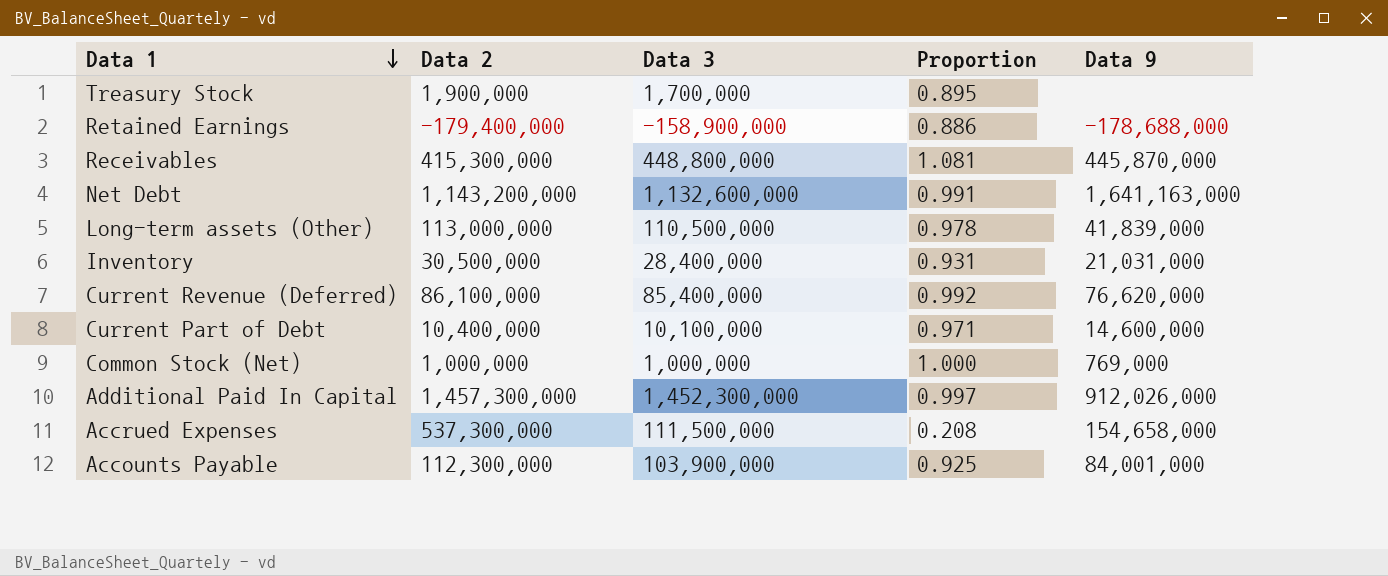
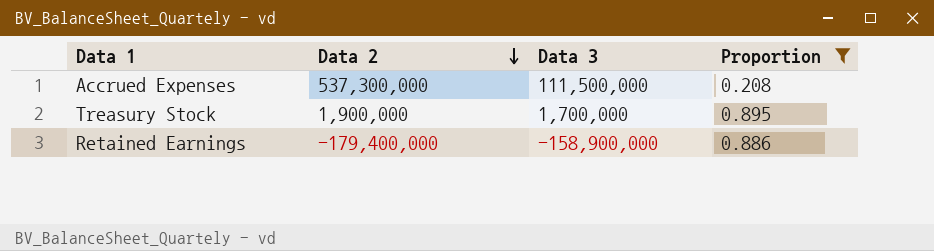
filter: none -> Proportion <= 0.895
row order: Data 1 descending -> Data 2 descending
column Data 9 | position: 5 -> none

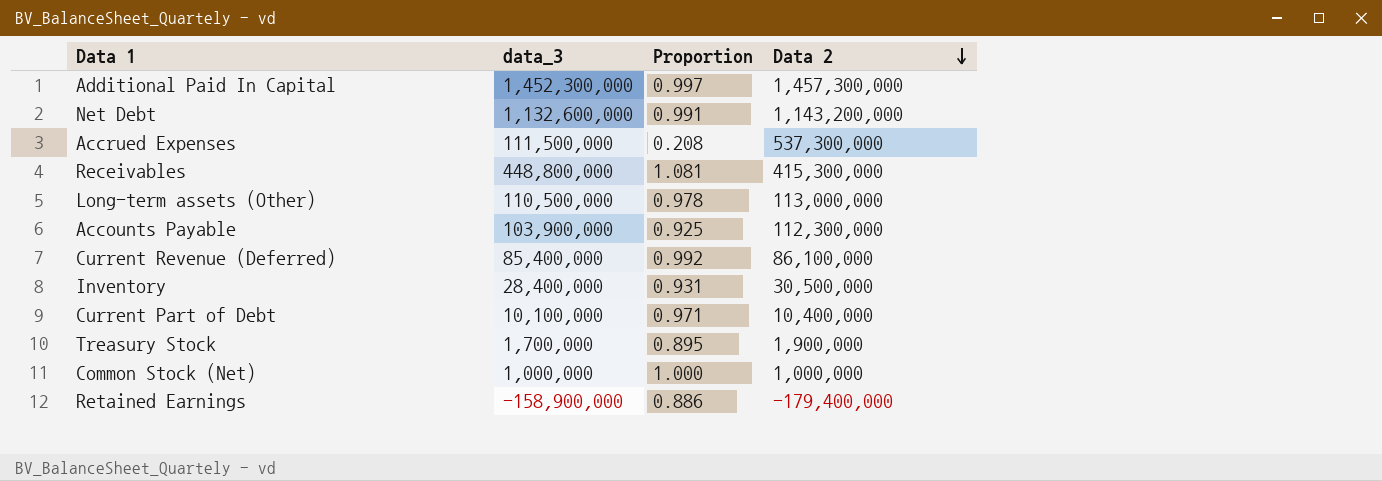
filter: Proportion <= 0.895 -> none
column name: Data 3 -> data_3
column Data 2 | position: 2 -> 4

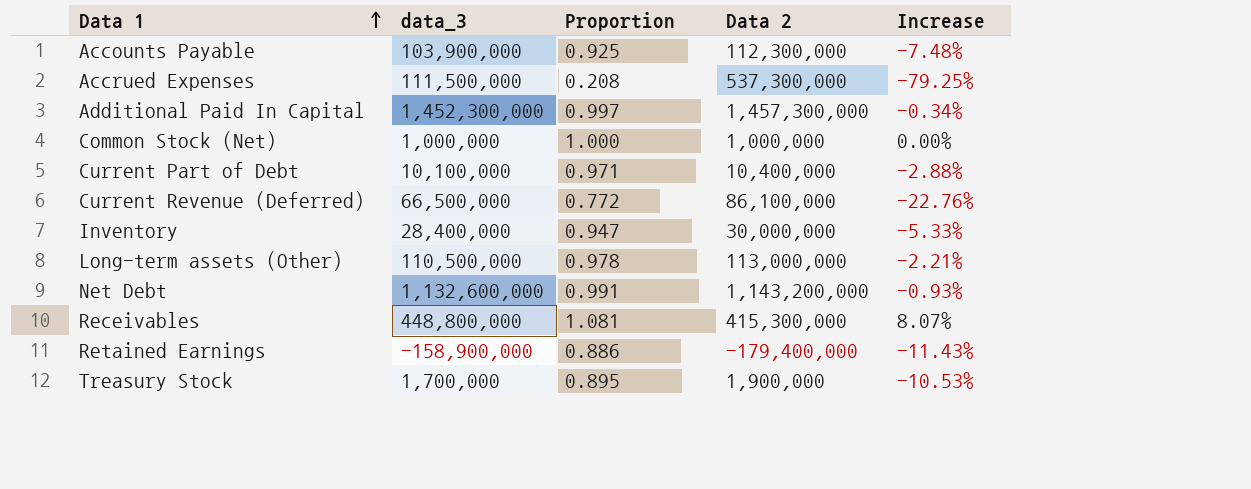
row order: Data 2 descending -> Data 1 ascending
column Increase | formula: none -> ([data_3] - [Data 2]) / [Data 2]
Current Revenue (Deferred) | data_3: 85,400,000 -> 66,500,000
Current Revenue (Deferred) | Proportion: 0.992 -> 0.772
Inventory | Proportion: 0.931 -> 0.947
Inventory | Data 2: 30,500,000 -> 30,000,000

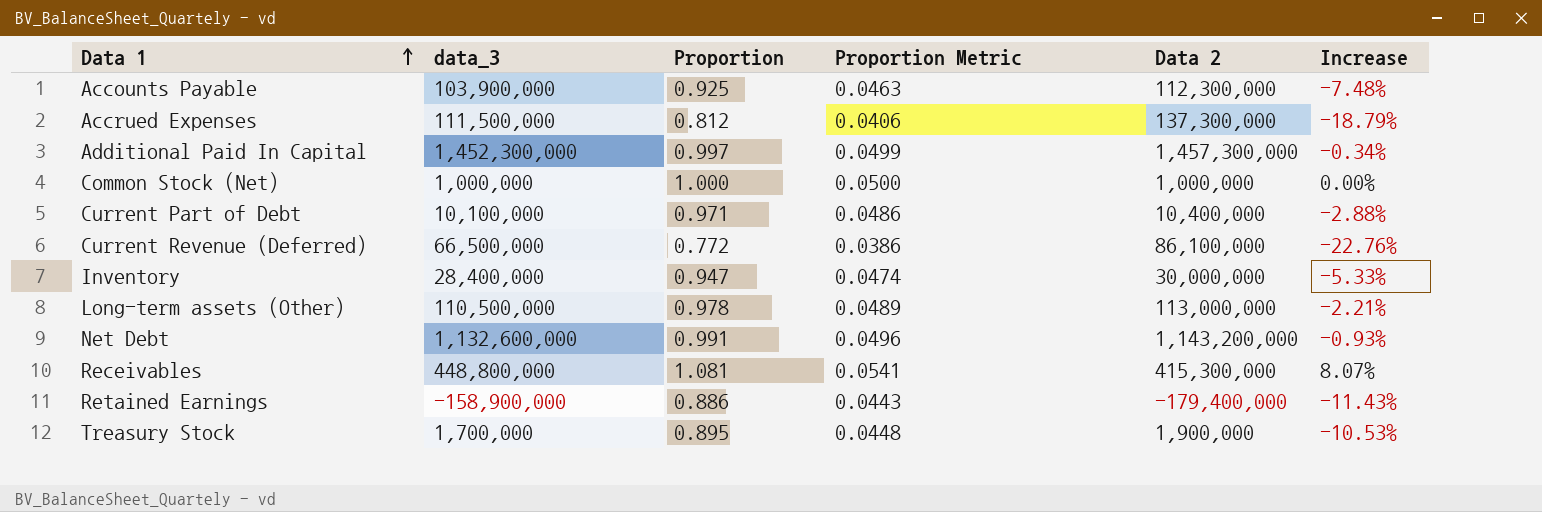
column Proportion Metric | formula: none -> [Proportion] * 0.05
Accrued Expenses | Proportion: 0.208 -> 0.812
Accrued Expenses | Data 2: 537,300,000 -> 137,300,000
Accrued Expenses | Increase: -79.25% -> -18.79%

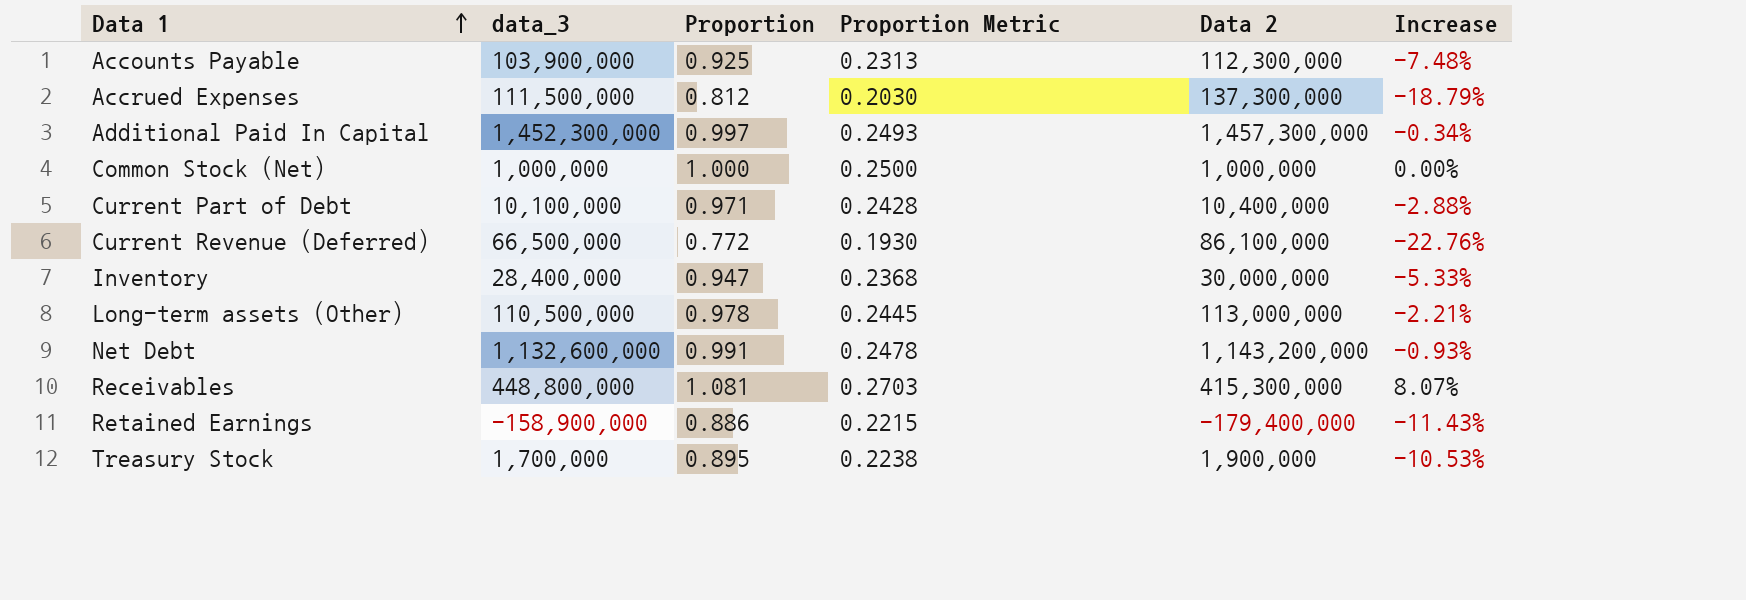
column Proportion Metric | formula: [Proportion] * 0.05 -> [Proportion] * 0.25

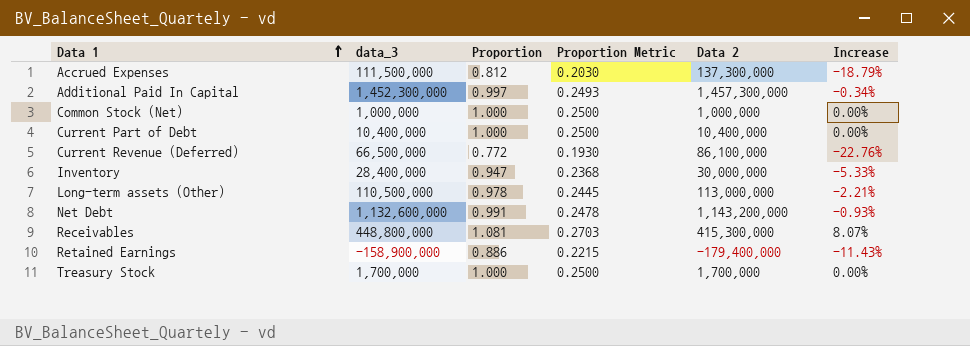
row Accounts Payable: 103,900,000 | 0.925 | 0.2313 | 112,300,000 | -7.48% -> none
Current Part of Debt | data_3: 10,100,000 -> 10,400,000
Current Part of Debt | Proportion: 0.971 -> 1.000
Current Part of Debt | Proportion Metric: 0.2428 -> 0.2500
Current Part of Debt | Increase: -2.88% -> 0.00%
Treasury Stock | Proportion: 0.895 -> 1.000
Treasury Stock | Proportion Metric: 0.2238 -> 0.2500
Treasury Stock | Data 2: 1,900,000 -> 1,700,000
Treasury Stock | Increase: -10.53% -> 0.00%

